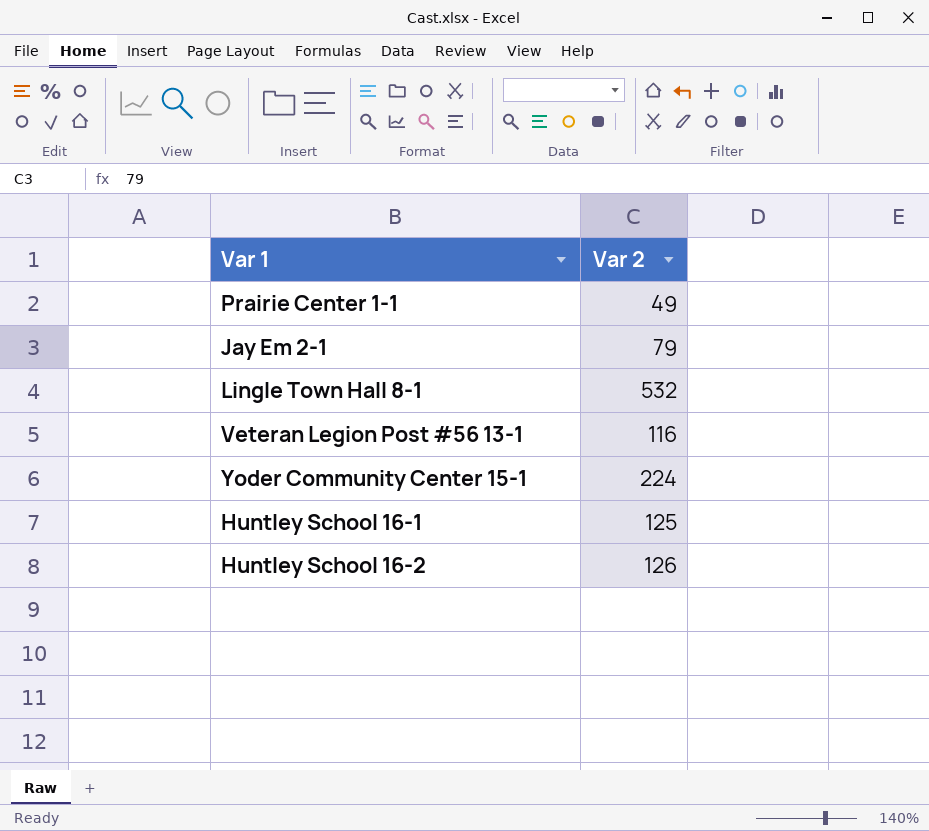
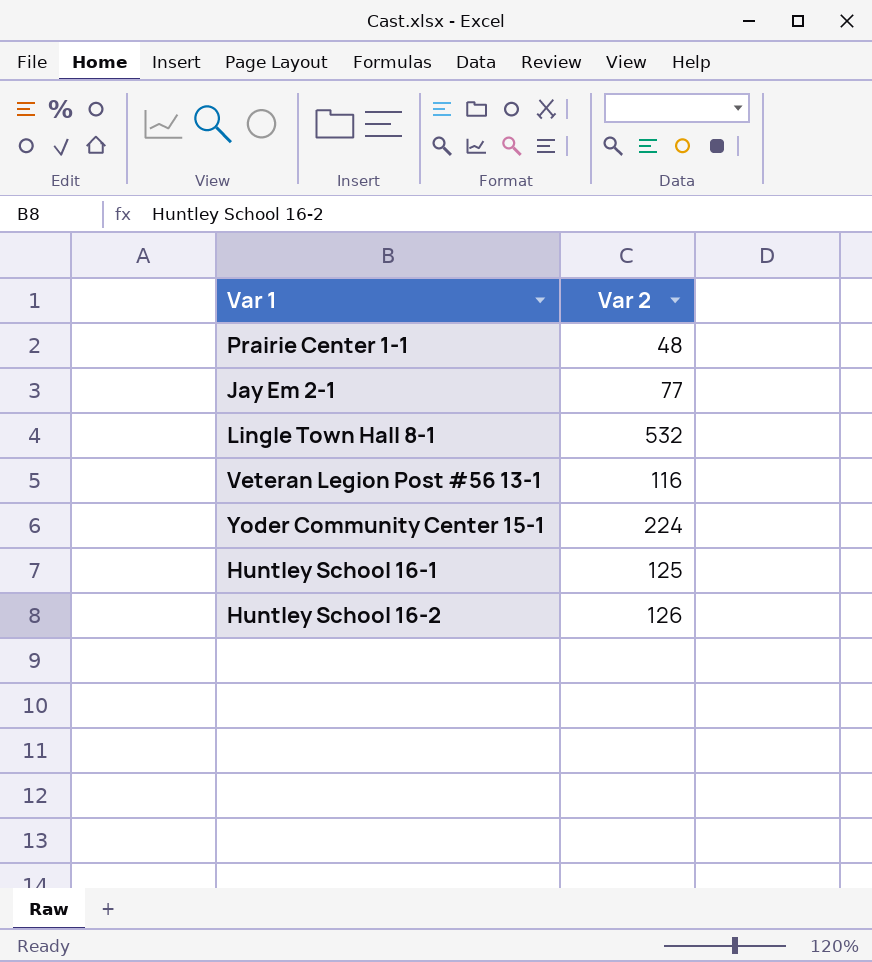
Prairie Center 1-1 | Var 2: 49 -> 48
Jay Em 2-1 | Var 2: 79 -> 77

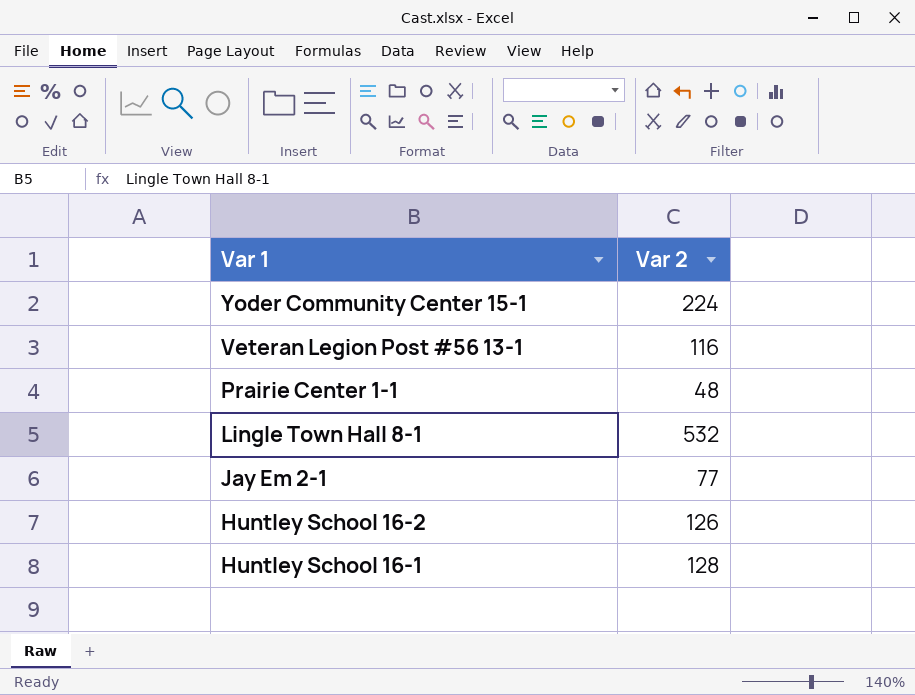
row order: none -> Var 1 descending
Huntley School 16-1 | Var 2: 125 -> 128

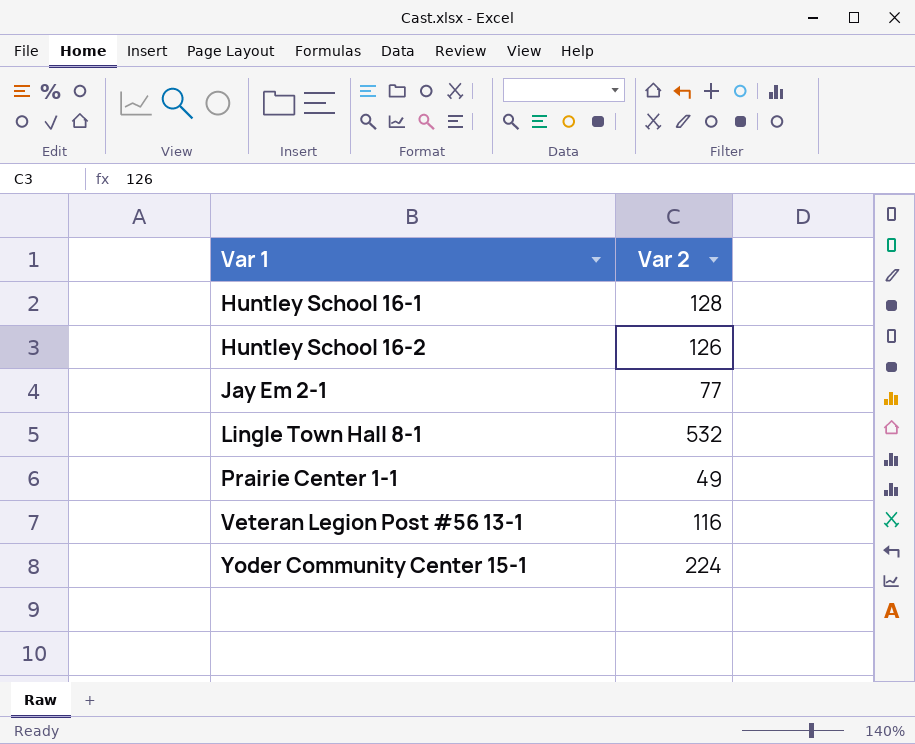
row order: Var 1 descending -> Var 1 ascending
Prairie Center 1-1 | Var 2: 48 -> 49

